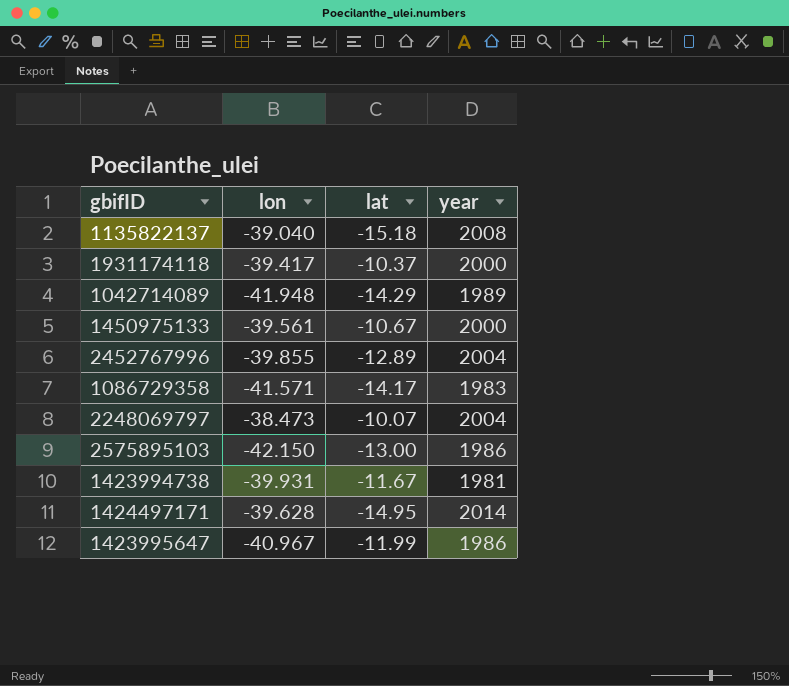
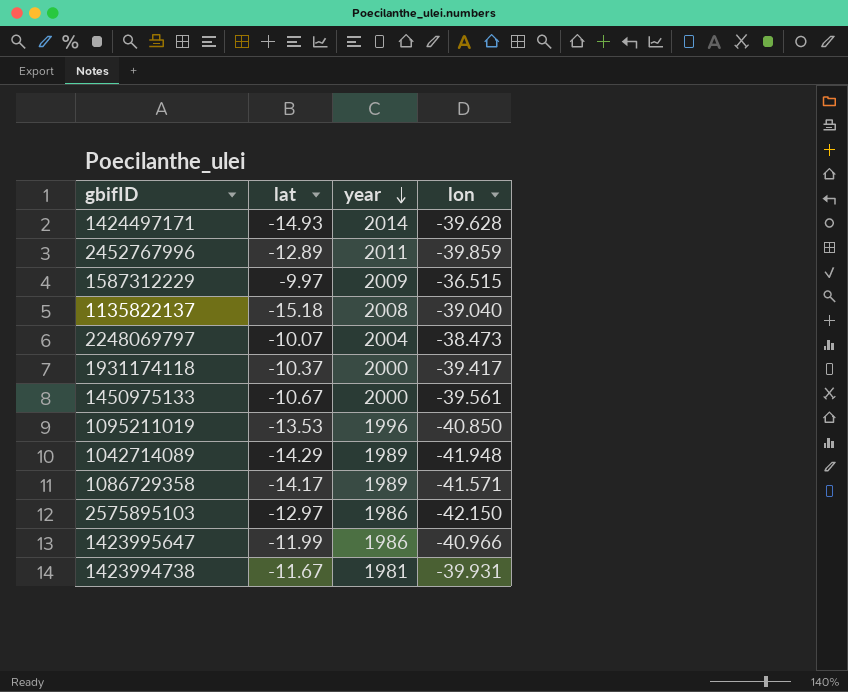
row order: none -> year descending
column lon | position: 2 -> 4
1424497171 | lat: -14.95 -> -14.93
2452767996 | year: 2004 -> 2011
2452767996 | lon: -39.855 -> -39.859
row 1587312229: none -> -9.97 | 2009 | -36.515
row 1095211019: none -> -13.53 | 1996 | -40.850
1086729358 | year: 1983 -> 1989
2575895103 | lat: -13.00 -> -12.97
1423995647 | lon: -40.967 -> -40.966

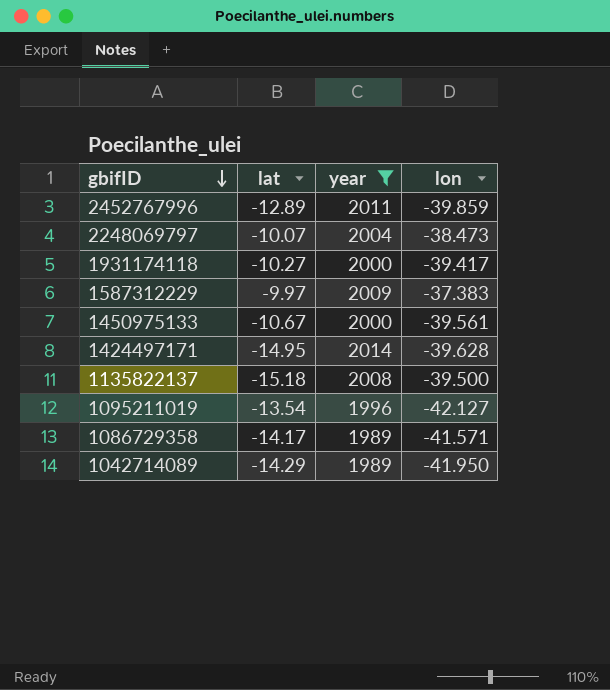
filter: none -> year >= 1989
row order: year descending -> gbifID descending
1931174118 | lat: -10.37 -> -10.27
1587312229 | lon: -36.515 -> -37.383
1424497171 | lat: -14.93 -> -14.95
1135822137 | lon: -39.040 -> -39.500
1095211019 | lat: -13.53 -> -13.54
1095211019 | lon: -40.850 -> -42.127
1042714089 | lon: -41.948 -> -41.950

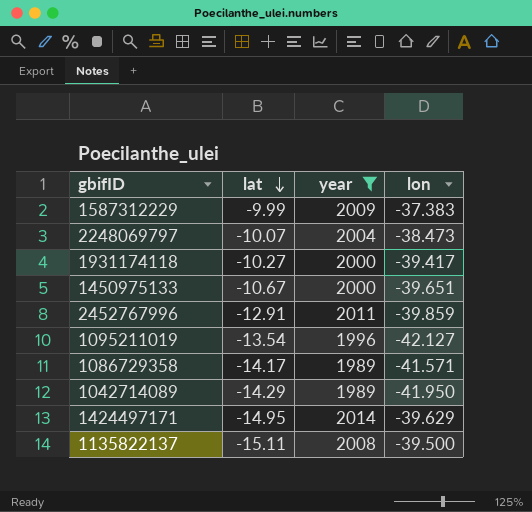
row order: gbifID descending -> lat descending
1587312229 | lat: -9.97 -> -9.99
1450975133 | lon: -39.561 -> -39.651
2452767996 | lat: -12.89 -> -12.91
1424497171 | lon: -39.628 -> -39.629
1135822137 | lat: -15.18 -> -15.11

